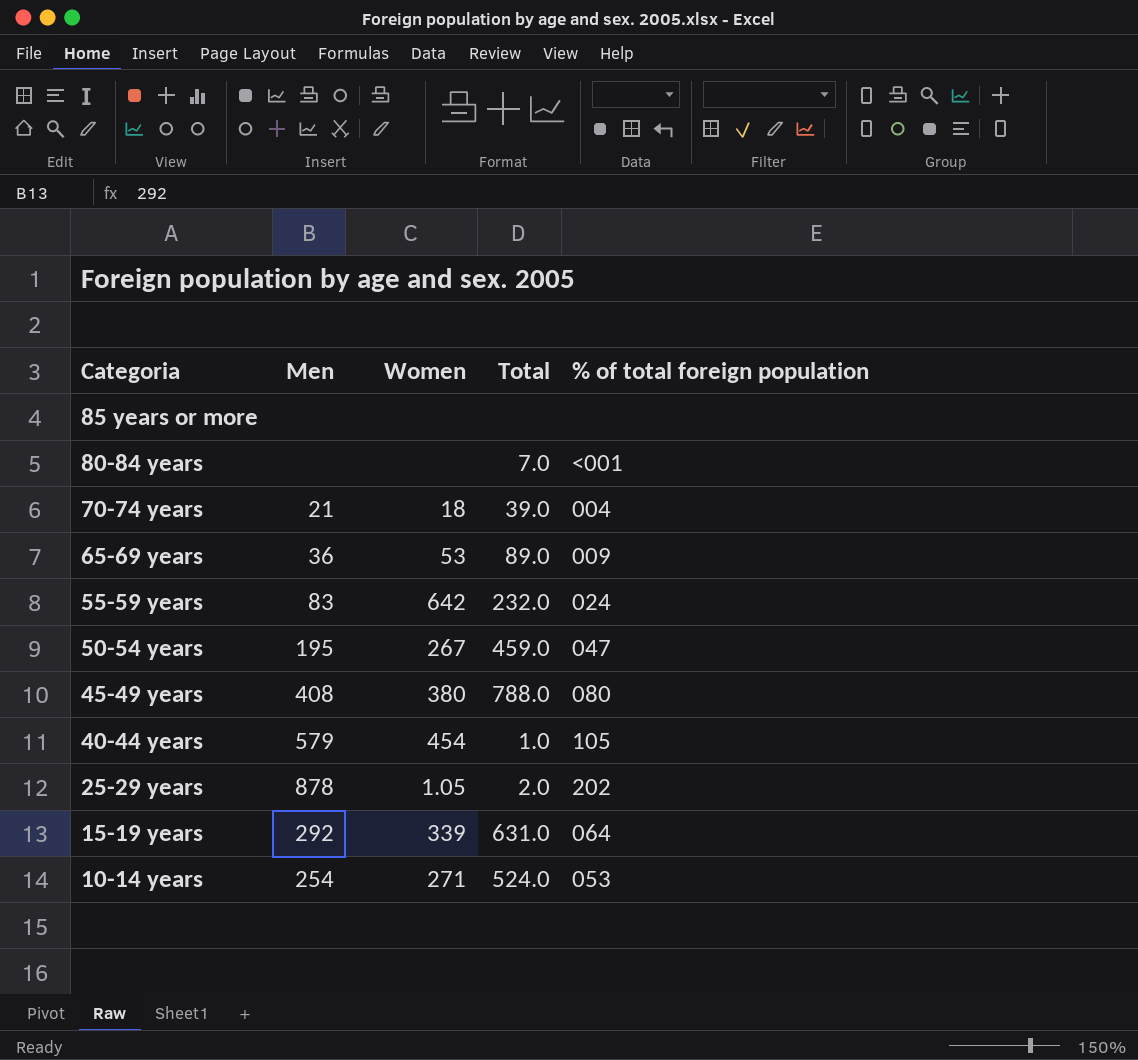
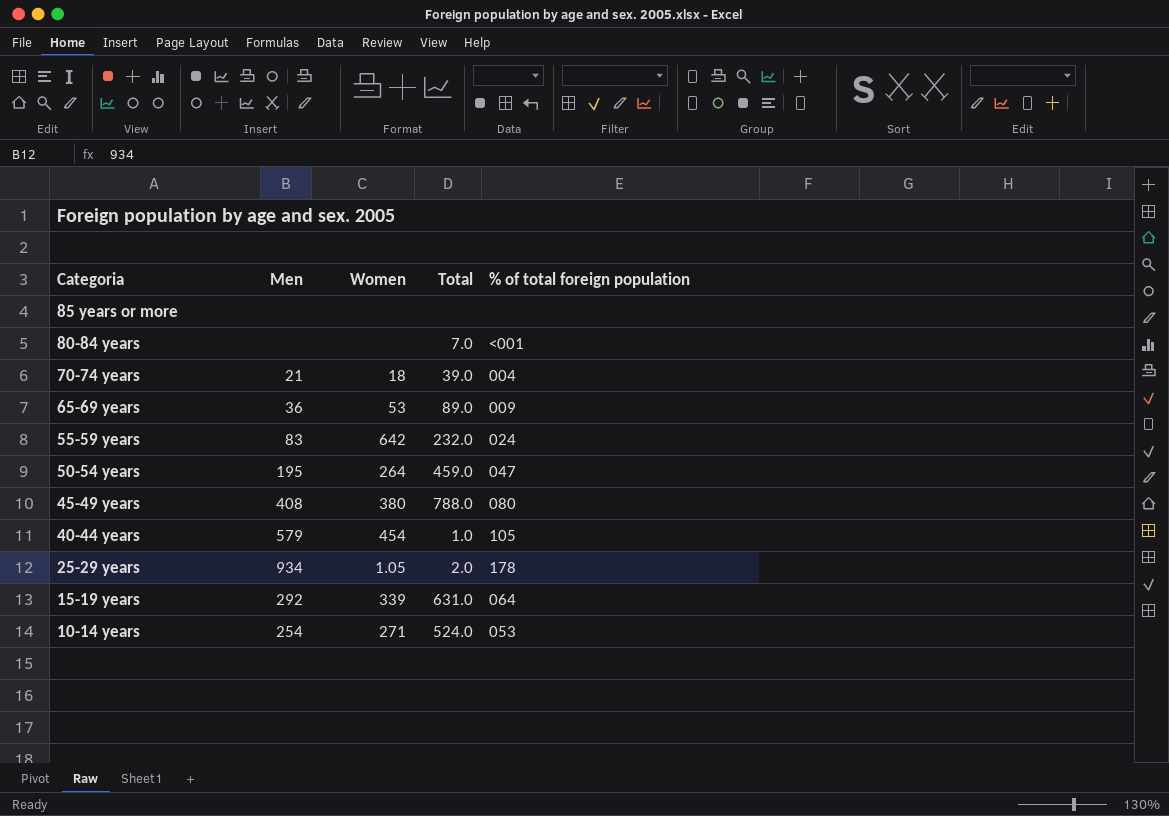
50-54 years | Women: 267 -> 264
25-29 years | Men: 878 -> 934
25-29 years | % of total foreign population: 202 -> 178

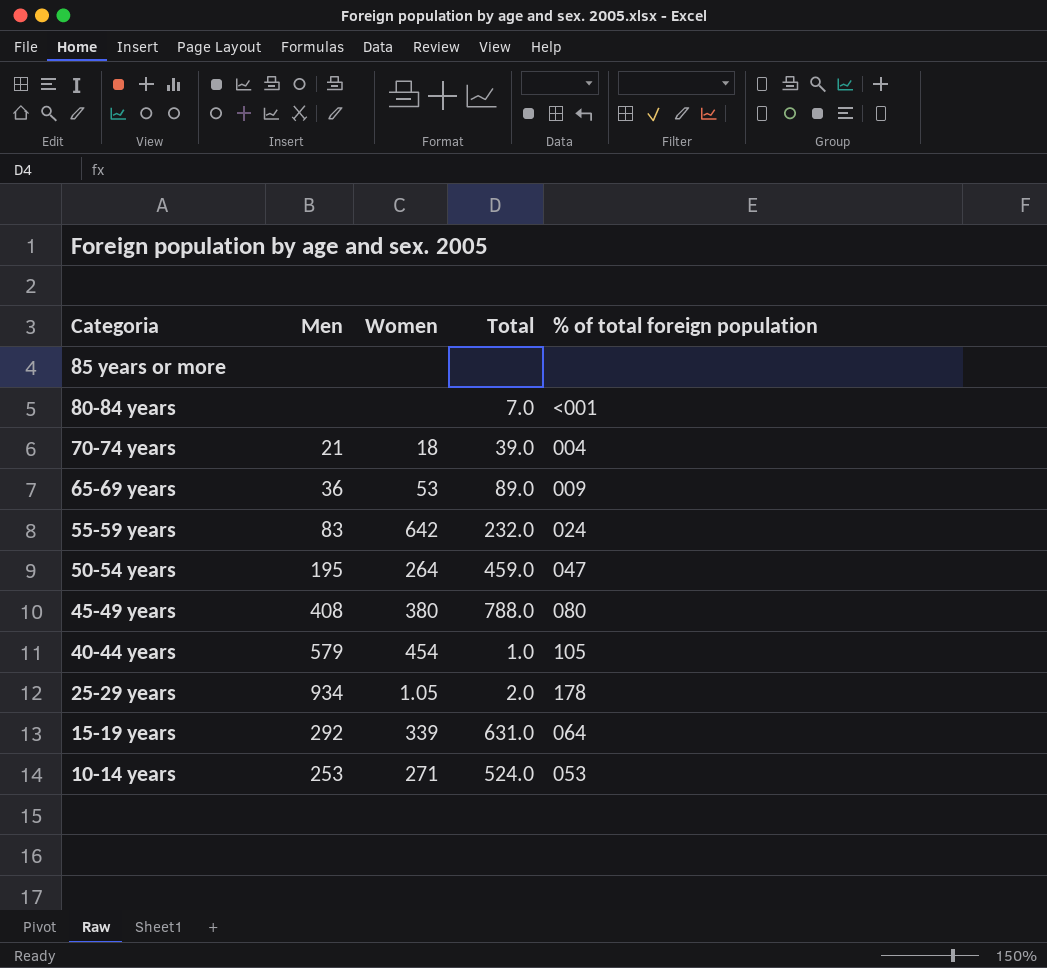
10-14 years | Men: 254 -> 253

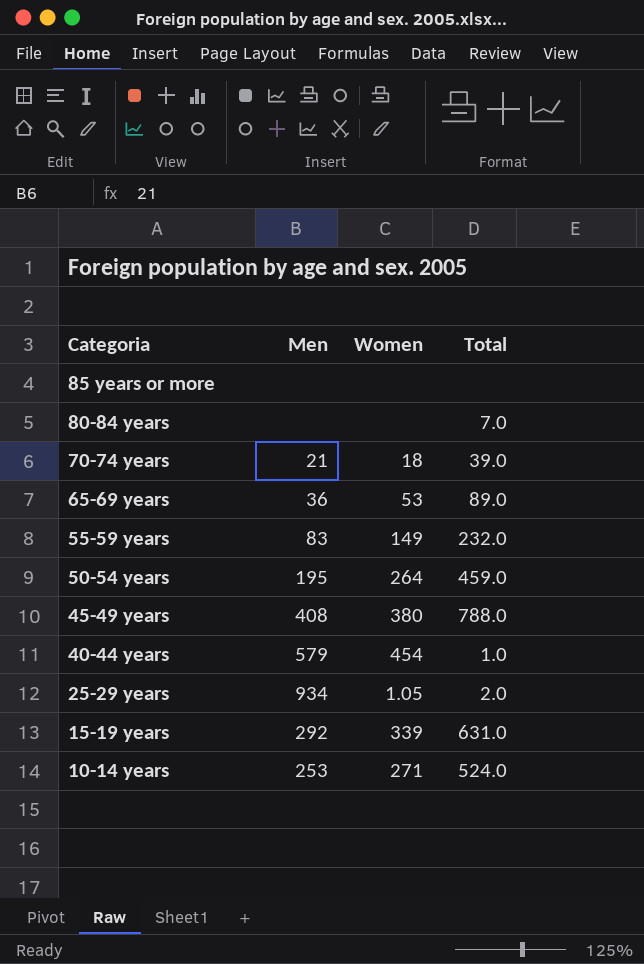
column % of total foreign population | position: 5 -> none
55-59 years | Women: 642 -> 149

